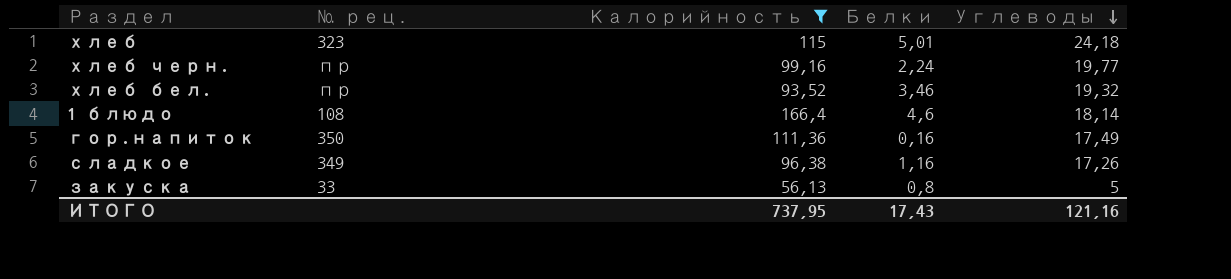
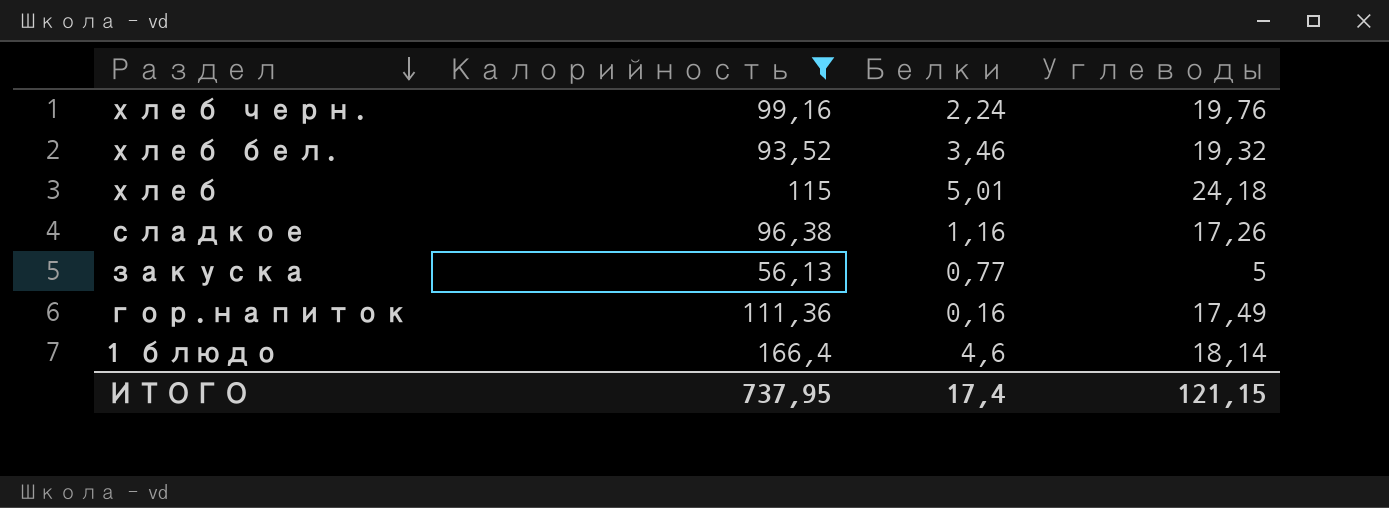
row order: Углеводы descending -> Раздел descending
column № рец. | position: 2 -> none
хлеб черн. | Углеводы: 19,77 -> 19,76
закуска | Белки: 0,8 -> 0,77
ИТОГО | Белки: 17,43 -> 17,4
ИТОГО | Углеводы: 121,16 -> 121,15

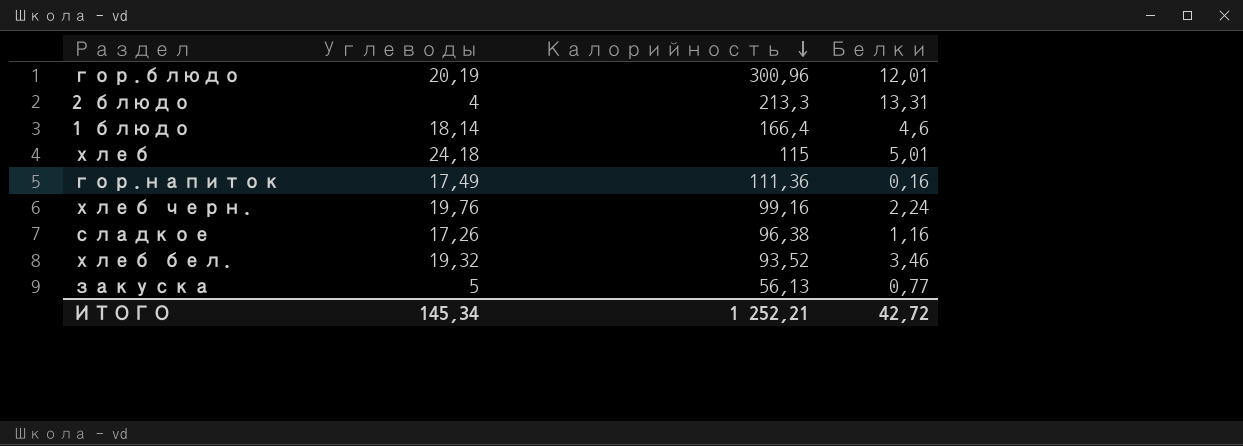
filter: Калорийность <= 166,4 -> none
row order: Раздел descending -> Калорийность descending
column Углеводы | position: 4 -> 2
ИТОГО | Углеводы: 121,15 -> 145,34
ИТОГО | Калорийность: 737,95 -> 1 252,21
ИТОГО | Белки: 17,4 -> 42,72

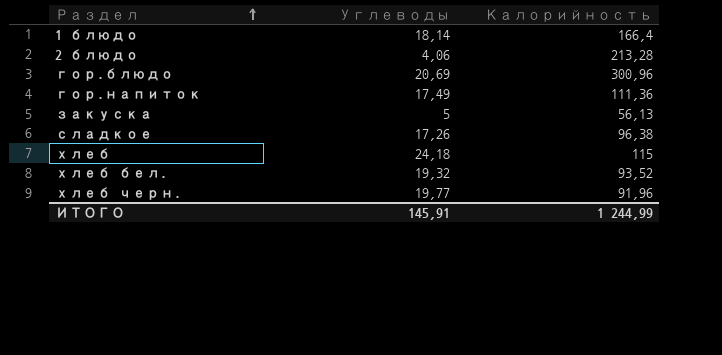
row order: Калорийность descending -> Раздел ascending
column Белки | position: 4 -> none
2 блюдо | Углеводы: 4 -> 4,06
2 блюдо | Калорийность: 213,3 -> 213,28
гор.блюдо | Углеводы: 20,19 -> 20,69
хлеб черн. | Углеводы: 19,76 -> 19,77
хлеб черн. | Калорийность: 99,16 -> 91,96
ИТОГО | Углеводы: 145,34 -> 145,91
ИТОГО | Калорийность: 1 252,21 -> 1 244,99

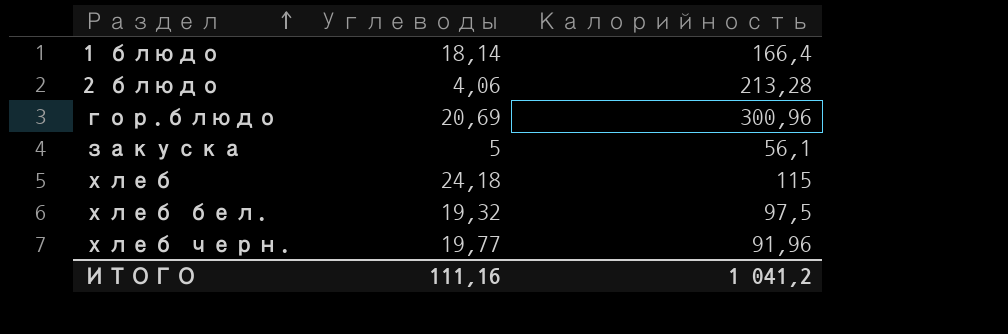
row гор.напиток: 17,49 | 111,36 -> none
row сладкое: 17,26 | 96,38 -> none
закуска | Калорийность: 56,13 -> 56,1
хлеб бел. | Калорийность: 93,52 -> 97,5
ИТОГО | Углеводы: 145,91 -> 111,16
ИТОГО | Калорийность: 1 244,99 -> 1 041,2

